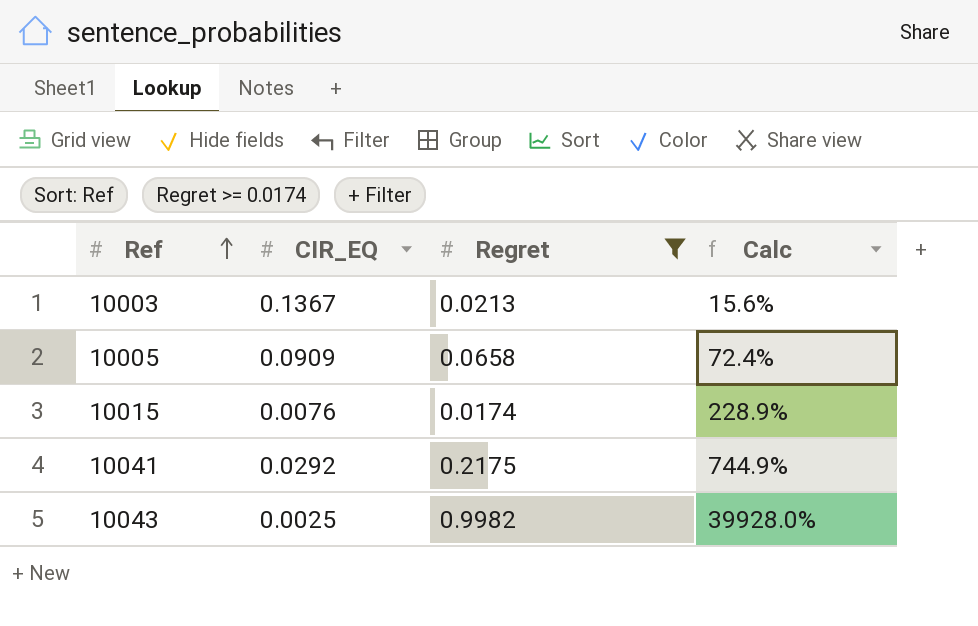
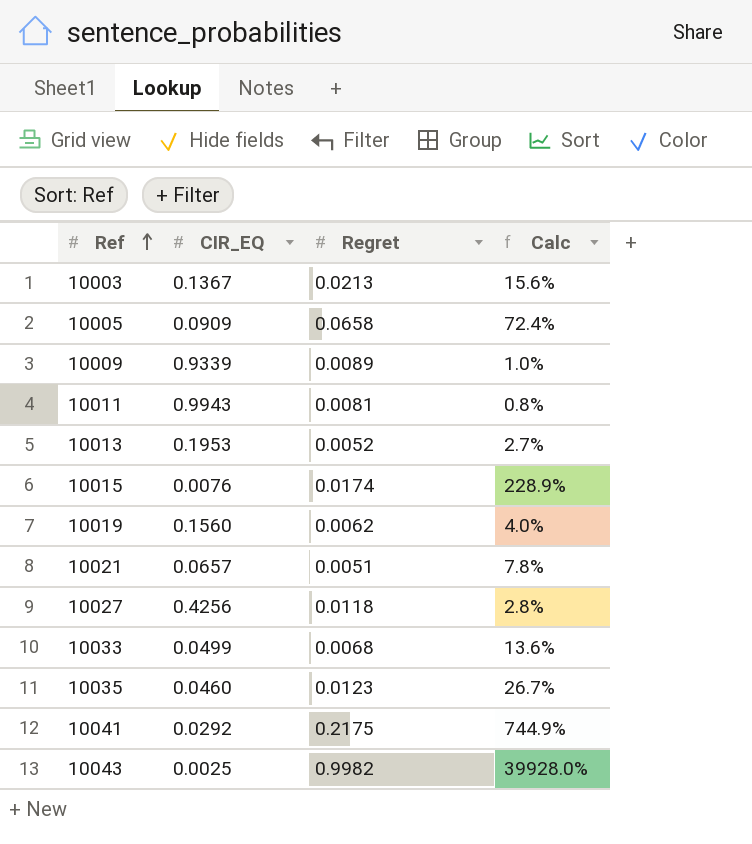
filter: Regret >= 0.0174 -> none

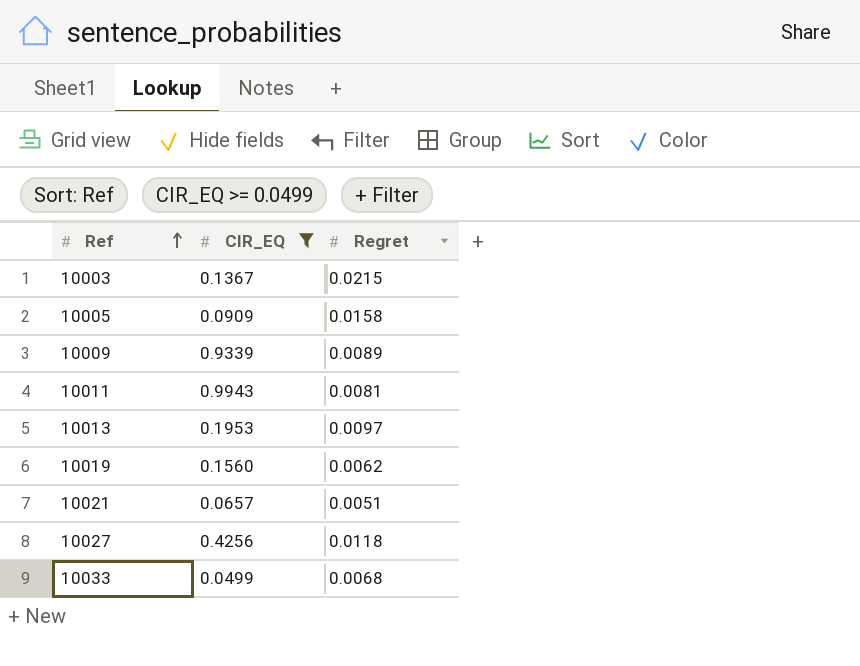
filter: none -> CIR_EQ >= 0.0499
column Calc | formula: [Regret] / [CIR_EQ] -> none
10003 | Regret: 0.0213 -> 0.0215
10005 | Regret: 0.0658 -> 0.0158
10013 | Regret: 0.0052 -> 0.0097

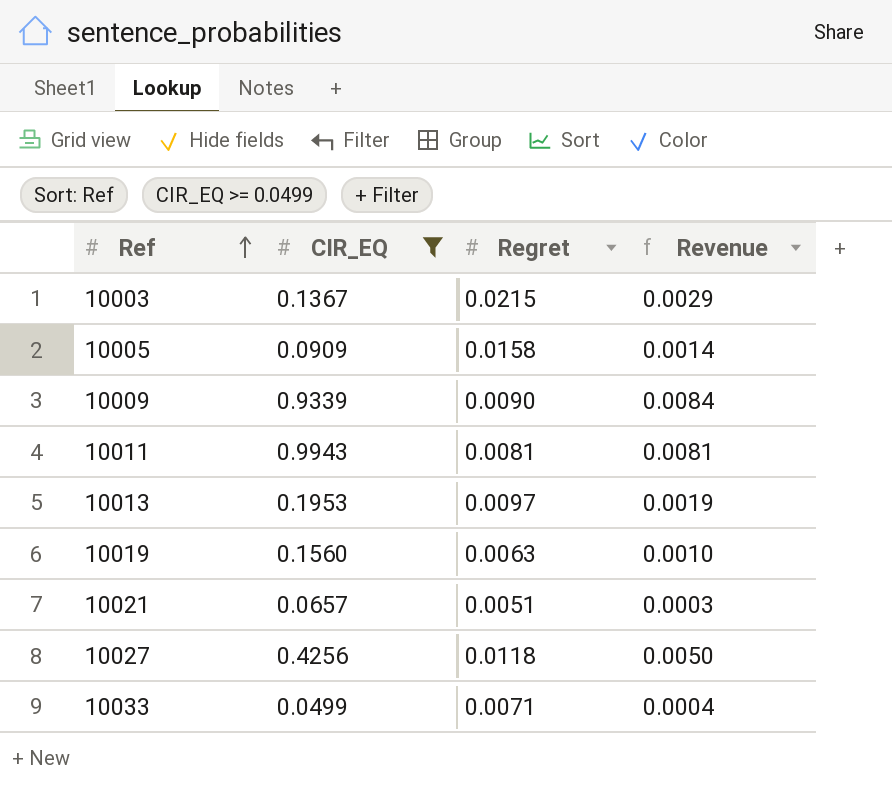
column Revenue | formula: none -> [CIR_EQ] * [Regret]
10009 | Regret: 0.0089 -> 0.0090
10019 | Regret: 0.0062 -> 0.0063
10033 | Regret: 0.0068 -> 0.0071

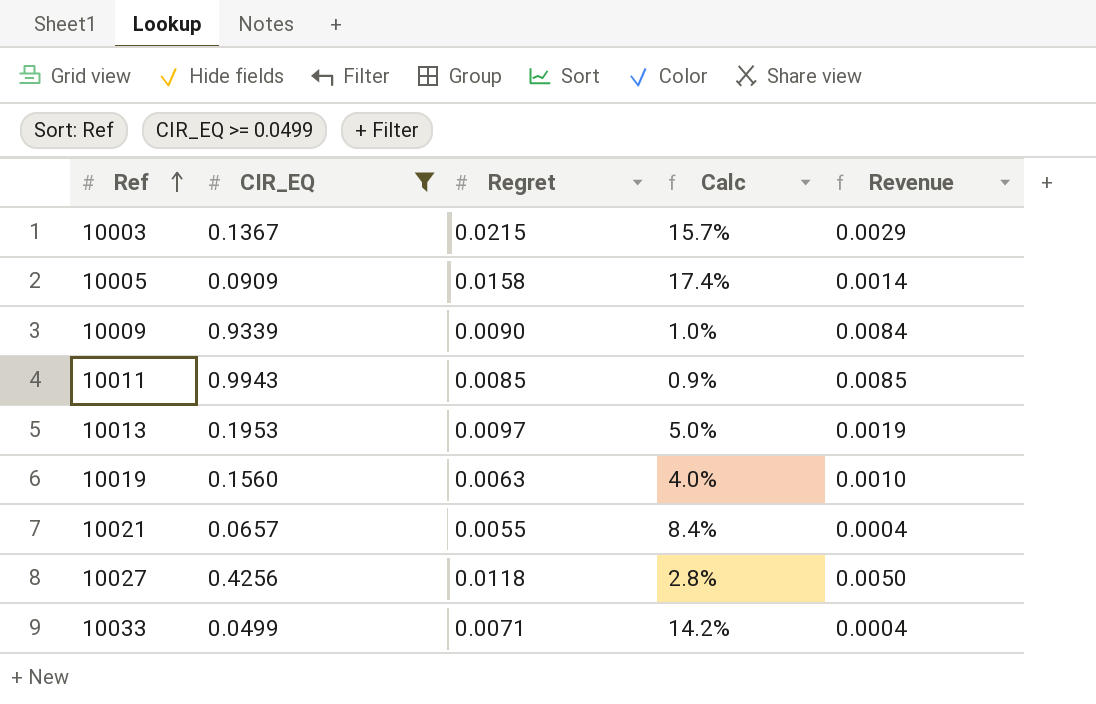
column Calc | formula: none -> [Regret] / [CIR_EQ]
10011 | Regret: 0.0081 -> 0.0085
10011 | Revenue: 0.0081 -> 0.0085
10021 | Regret: 0.0051 -> 0.0055
10021 | Revenue: 0.0003 -> 0.0004

